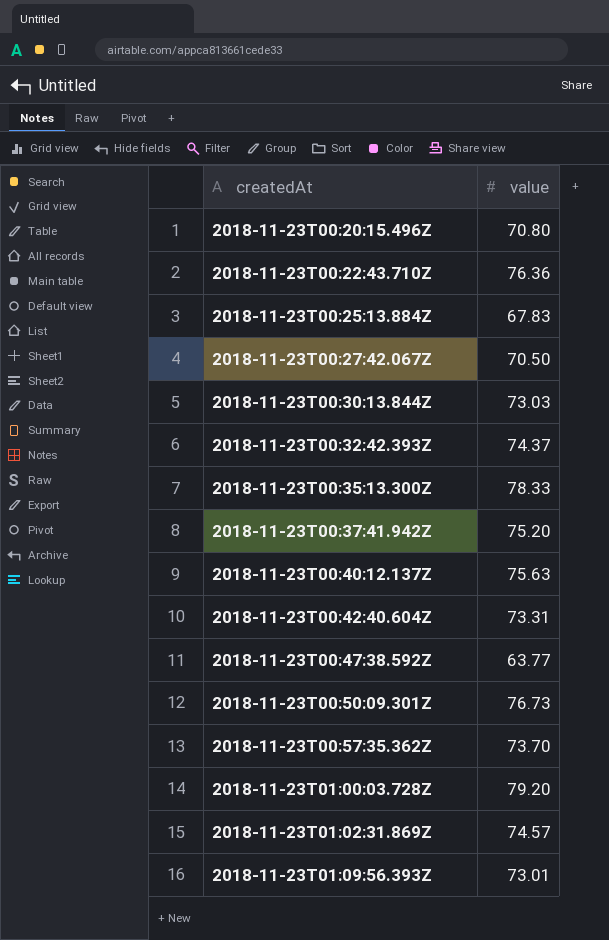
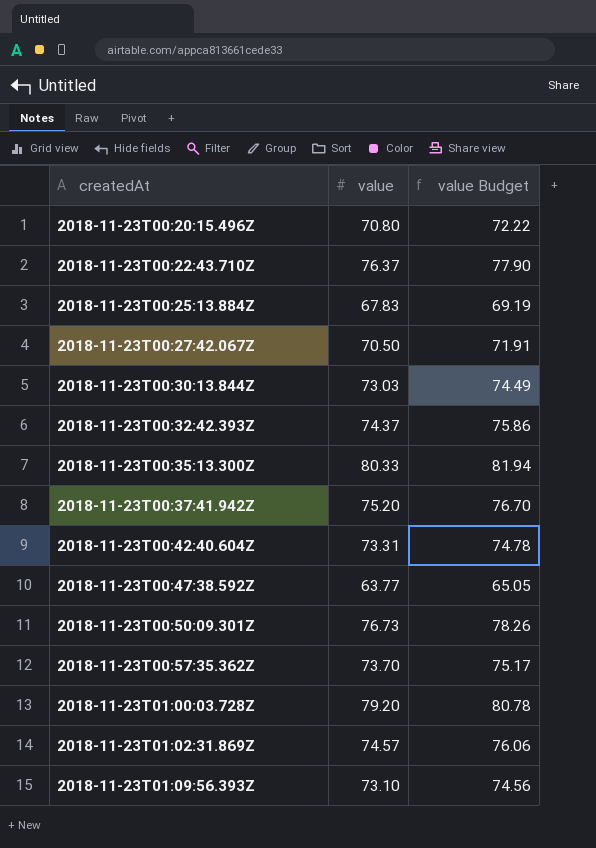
column value Budget | formula: none -> [value] * 1.02
row 2018-11-23T00:40:12.137Z: 75.63 -> none
2018-11-23T00:22:43.710Z | value: 76.36 -> 76.37
2018-11-23T00:35:13.300Z | value: 78.33 -> 80.33
2018-11-23T01:09:56.393Z | value: 73.01 -> 73.10

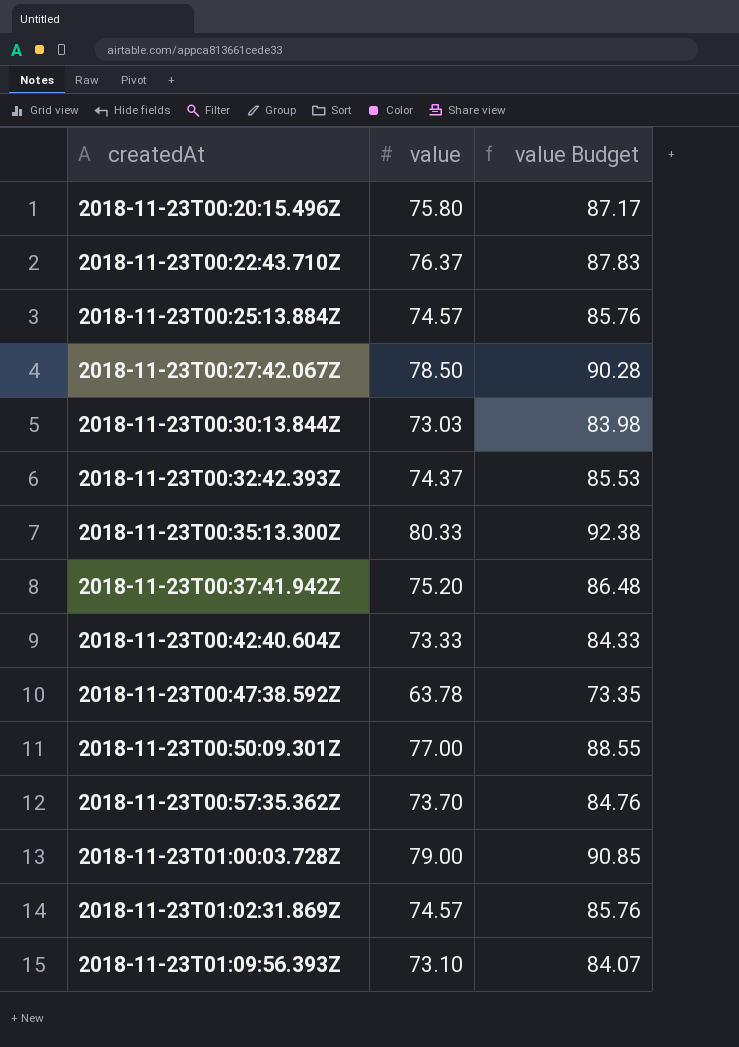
column value Budget | formula: [value] * 1.02 -> [value] * 1.15
2018-11-23T00:20:15.496Z | value: 70.80 -> 75.80
2018-11-23T00:25:13.884Z | value: 67.83 -> 74.57
2018-11-23T00:27:42.067Z | value: 70.50 -> 78.50
2018-11-23T00:42:40.604Z | value: 73.31 -> 73.33
2018-11-23T00:47:38.592Z | value: 63.77 -> 63.78
2018-11-23T00:50:09.301Z | value: 76.73 -> 77.00
2018-11-23T01:00:03.728Z | value: 79.20 -> 79.00

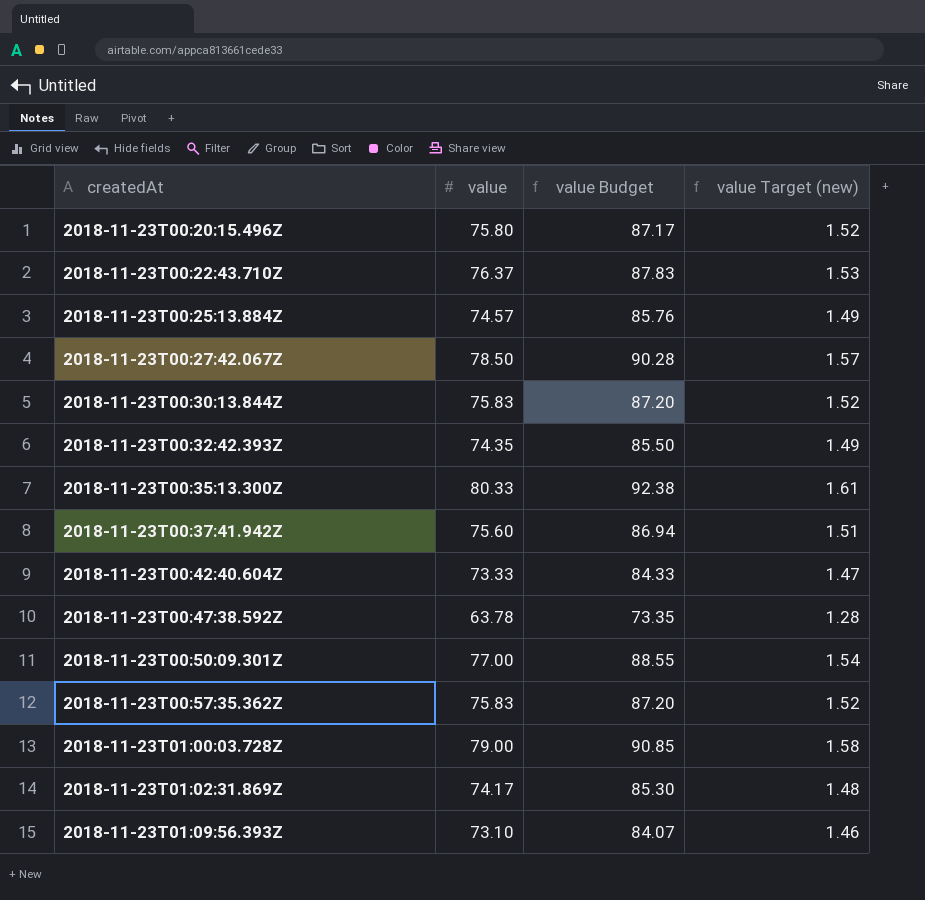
column value Target (new) | formula: none -> [value] * 0.02
2018-11-23T00:30:13.844Z | value: 73.03 -> 75.83
2018-11-23T00:30:13.844Z | value Budget: 83.98 -> 87.20
2018-11-23T00:32:42.393Z | value: 74.37 -> 74.35
2018-11-23T00:32:42.393Z | value Budget: 85.53 -> 85.50
2018-11-23T00:37:41.942Z | value: 75.20 -> 75.60
2018-11-23T00:37:41.942Z | value Budget: 86.48 -> 86.94
2018-11-23T00:57:35.362Z | value: 73.70 -> 75.83
2018-11-23T00:57:35.362Z | value Budget: 84.76 -> 87.20
2018-11-23T01:02:31.869Z | value: 74.57 -> 74.17
2018-11-23T01:02:31.869Z | value Budget: 85.76 -> 85.30

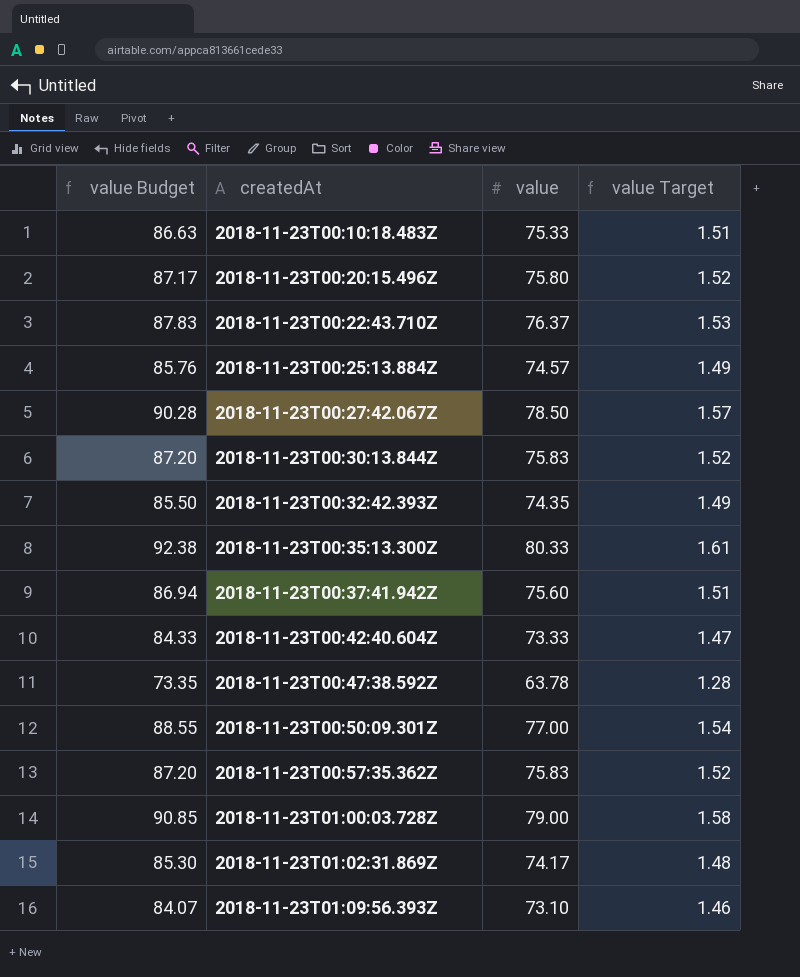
column value Budget | position: 3 -> 1
column name: value Target (new) -> value Target
row 2018-11-23T00:10:18.483Z: none -> 86.63 | 75.33 | 1.51

